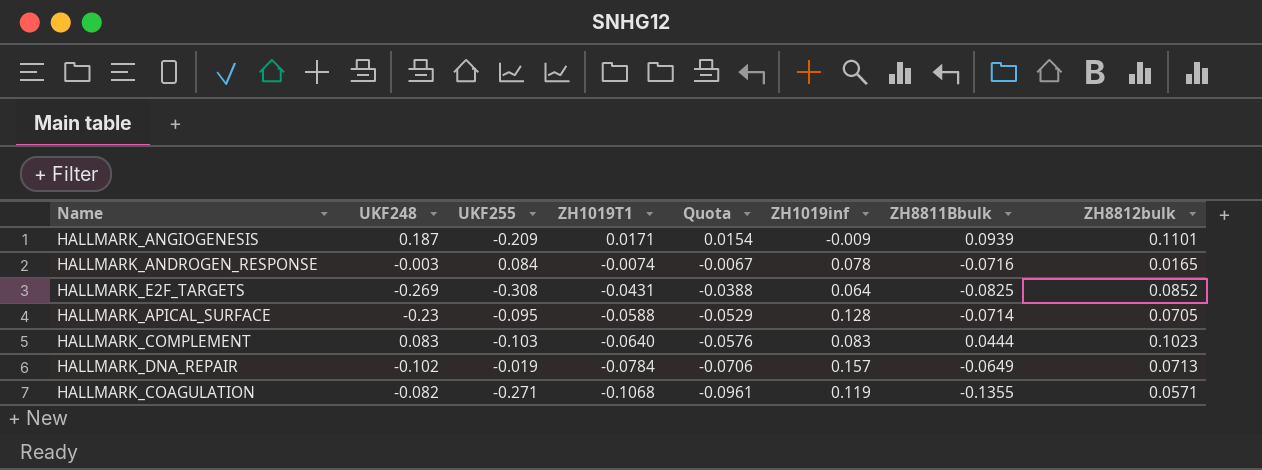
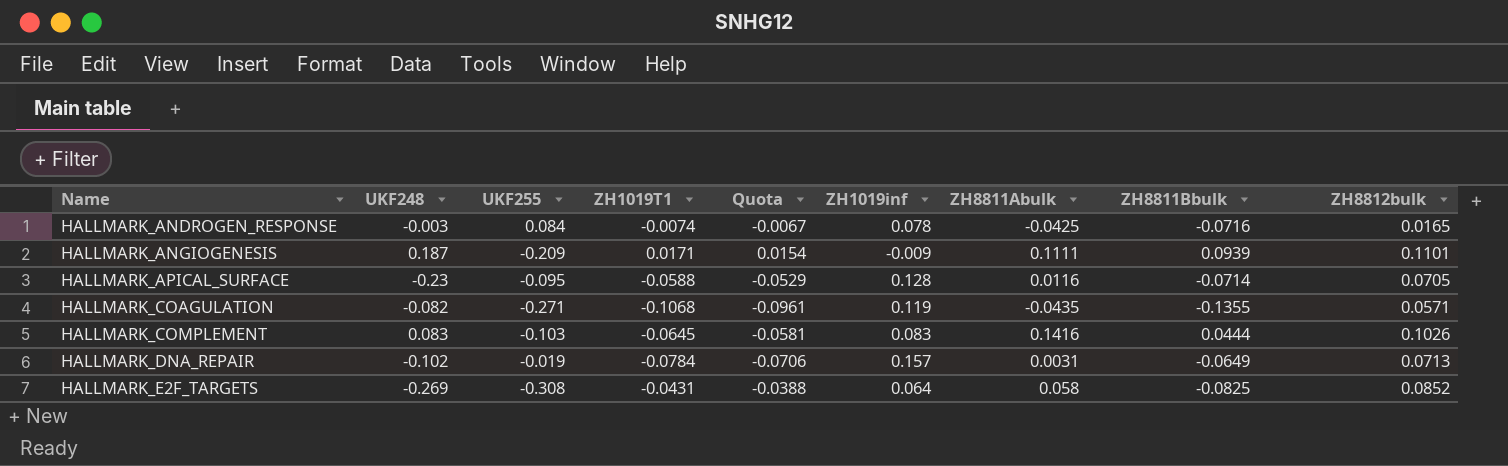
row order: ZH1019T1 descending -> Name ascending
column ZH8811Abulk | position: none -> 7
HALLMARK_COMPLEMENT | ZH1019T1: -0.0640 -> -0.0645
HALLMARK_COMPLEMENT | Quota: -0.0576 -> -0.0581
HALLMARK_COMPLEMENT | ZH8812bulk: 0.1023 -> 0.1026

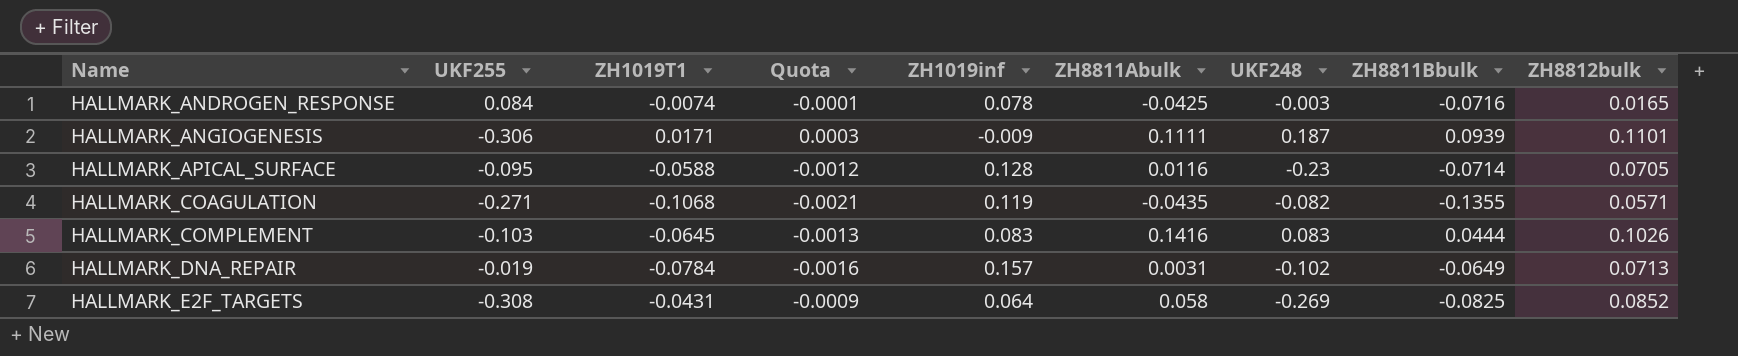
column Quota | formula: [ZH1019T1] * 0.9 -> [ZH1019T1] * 0.02
column UKF248 | position: 2 -> 7
HALLMARK_ANGIOGENESIS | UKF255: -0.209 -> -0.306

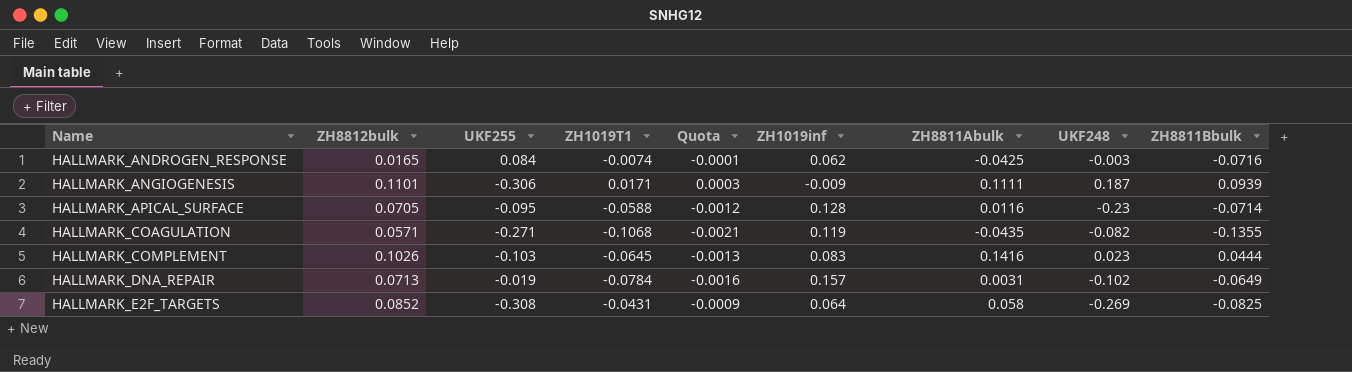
column ZH8812bulk | position: 9 -> 2
HALLMARK_ANDROGEN_RESPONSE | ZH1019inf: 0.078 -> 0.062
HALLMARK_COMPLEMENT | UKF248: 0.083 -> 0.023

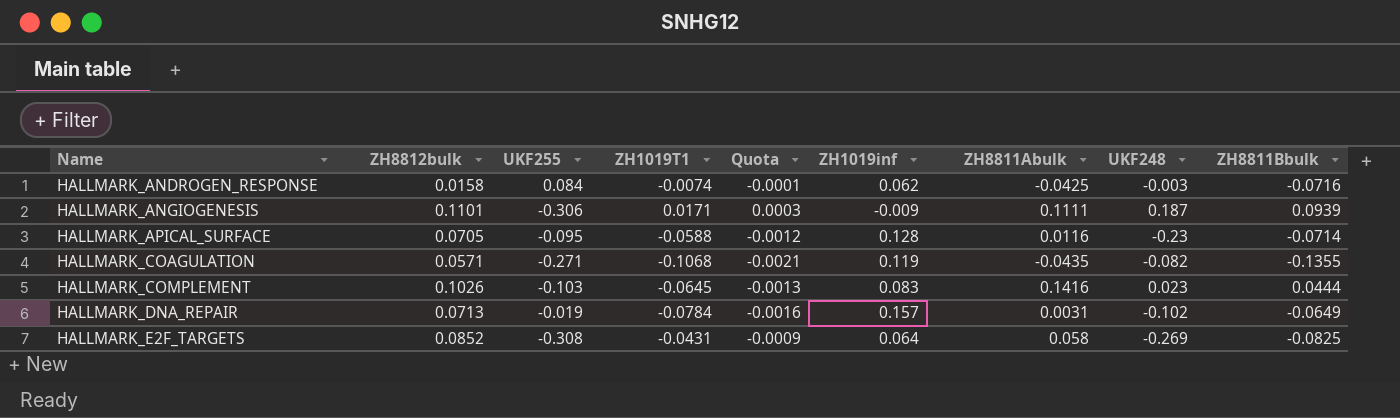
HALLMARK_ANDROGEN_RESPONSE | ZH8812bulk: 0.0165 -> 0.0158

